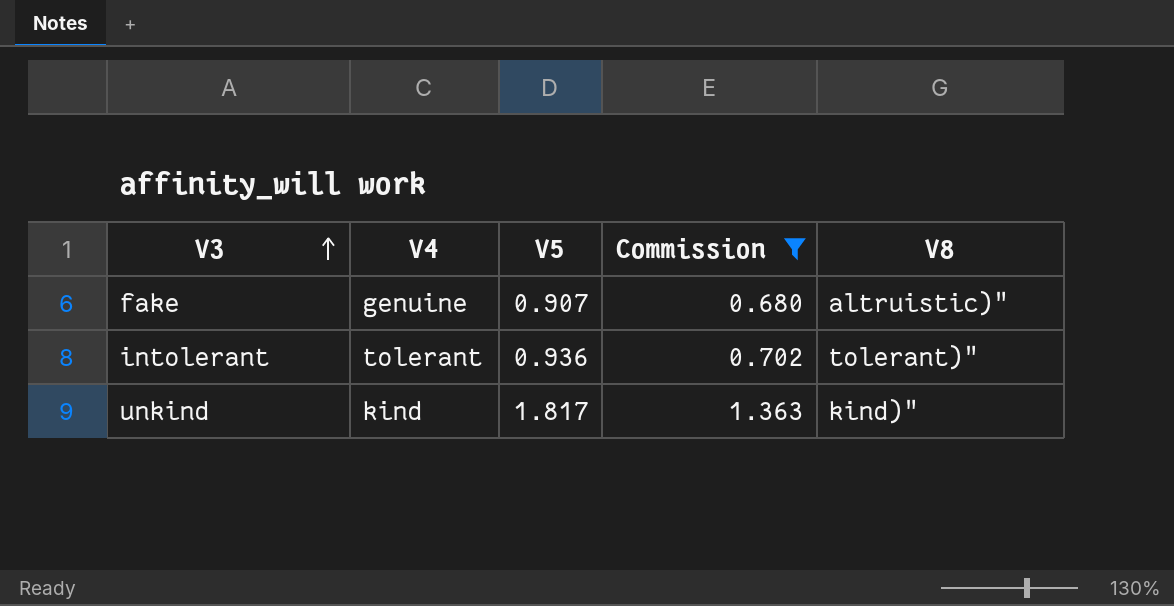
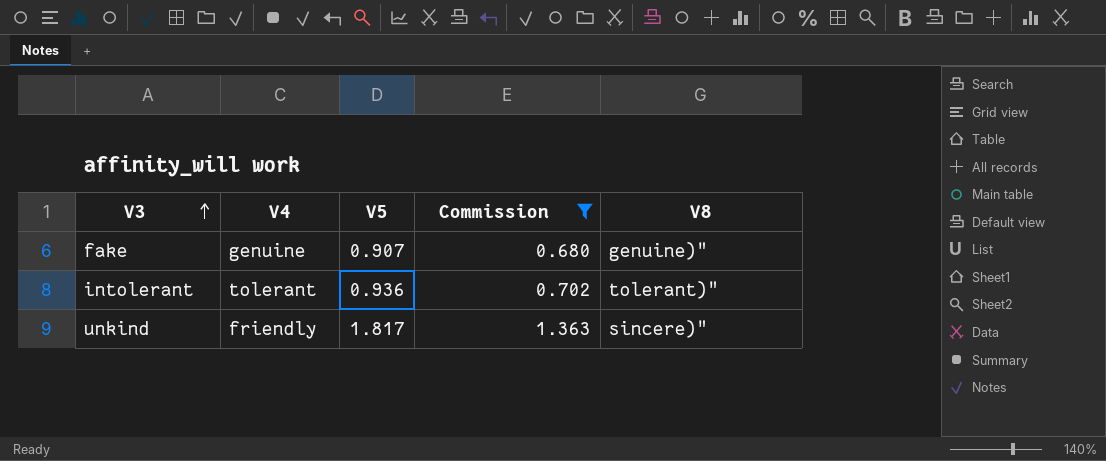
fake | V8: altruistic)" -> genuine)"
unkind | V4: kind -> friendly
unkind | V8: kind)" -> sincere)"

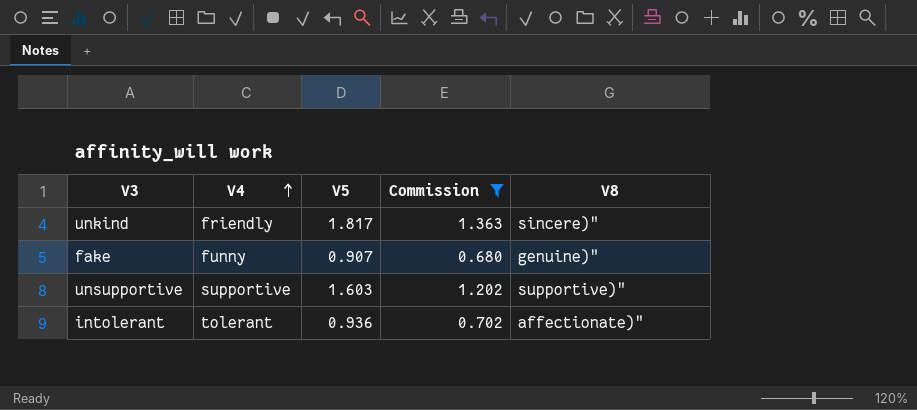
row order: V3 ascending -> V4 ascending
fake | V4: genuine -> funny
row unsupportive: none -> supportive | 1.603 | 1.202 | supportive)"
intolerant | V8: tolerant)" -> affectionate)"

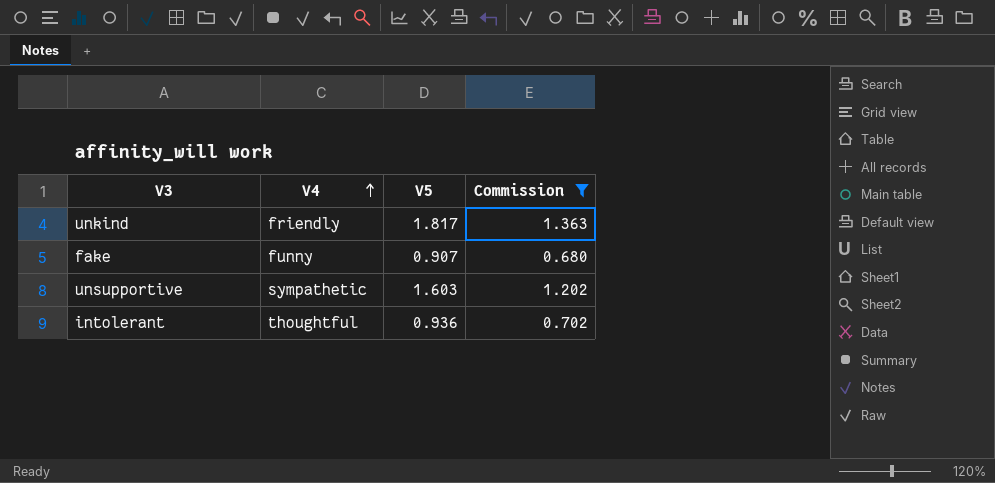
column V8 | position: 5 -> none
unsupportive | V4: supportive -> sympathetic
intolerant | V4: tolerant -> thoughtful

